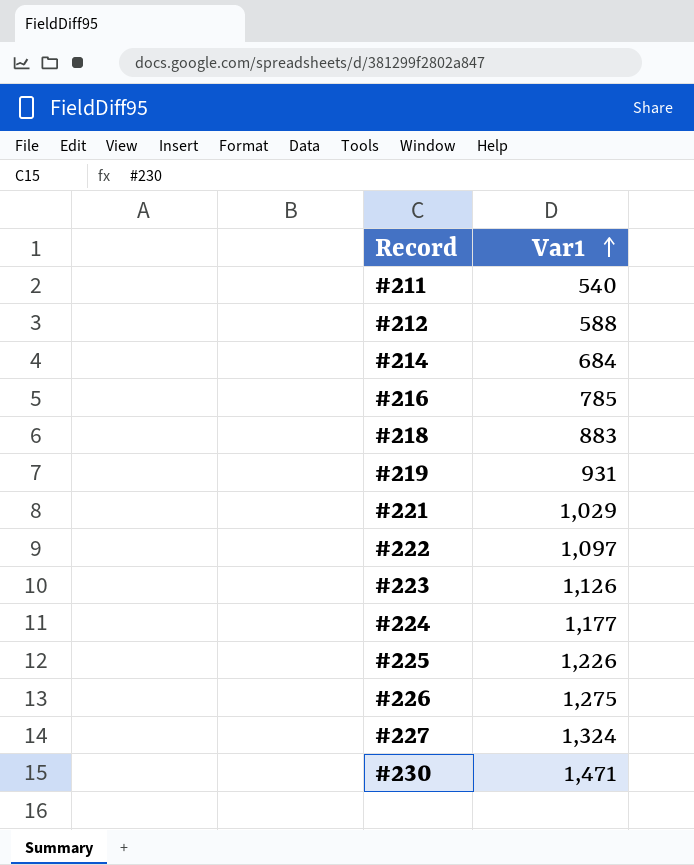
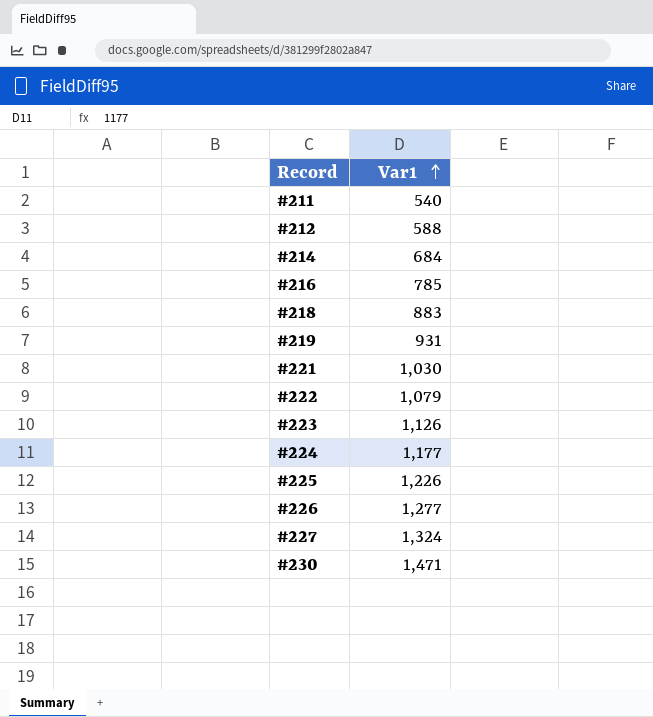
#221 | Var1: 1,029 -> 1,030
#222 | Var1: 1,097 -> 1,079
#226 | Var1: 1,275 -> 1,277

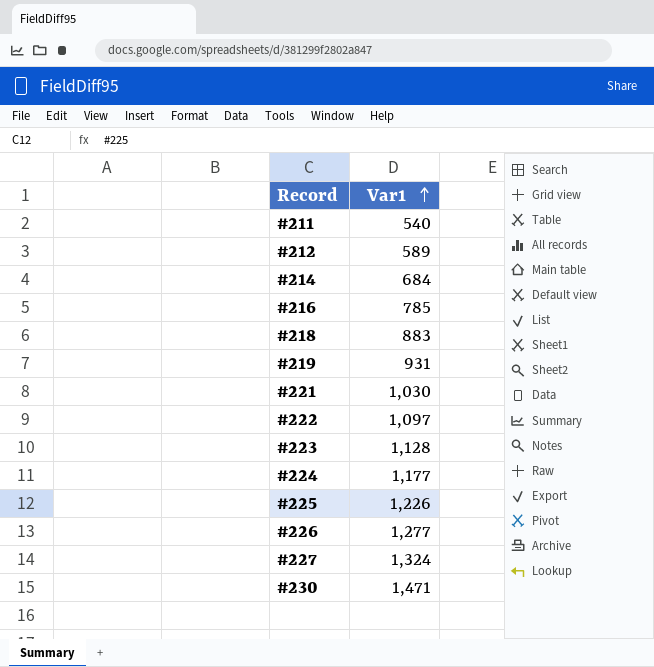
#212 | Var1: 588 -> 589
#222 | Var1: 1,079 -> 1,097
#223 | Var1: 1,126 -> 1,128

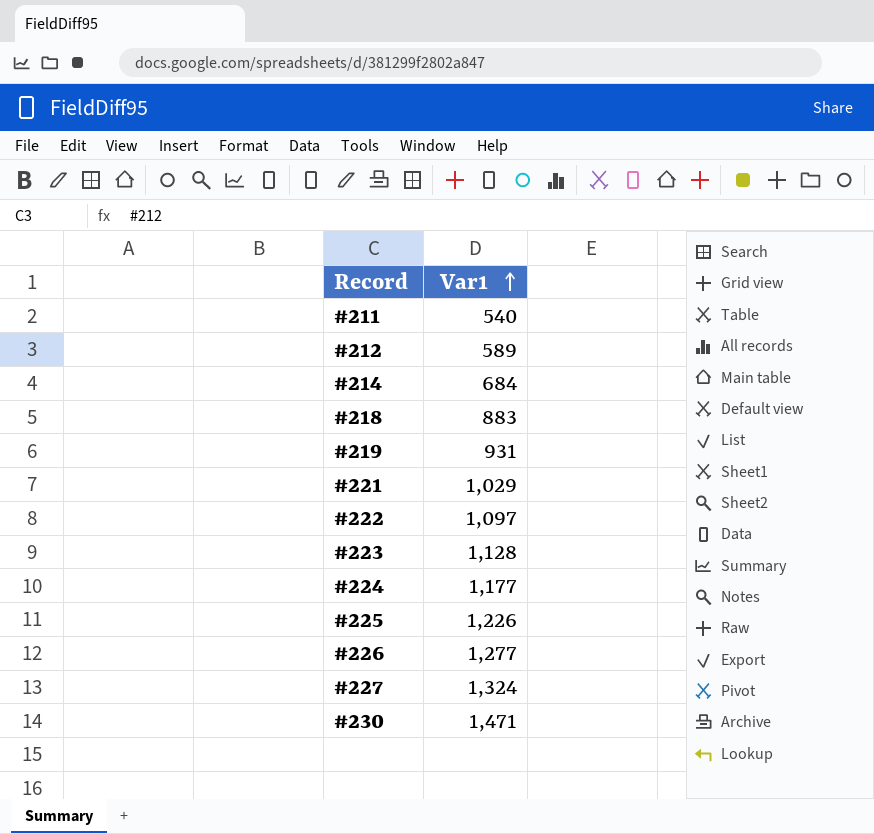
row #216: 785 -> none
#221 | Var1: 1,030 -> 1,029

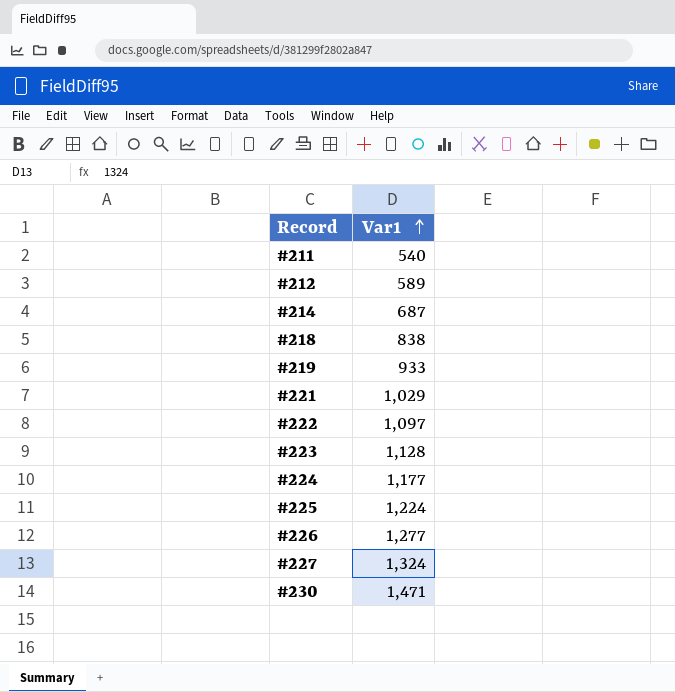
#214 | Var1: 684 -> 687
#218 | Var1: 883 -> 838
#219 | Var1: 931 -> 933
#225 | Var1: 1,226 -> 1,224

